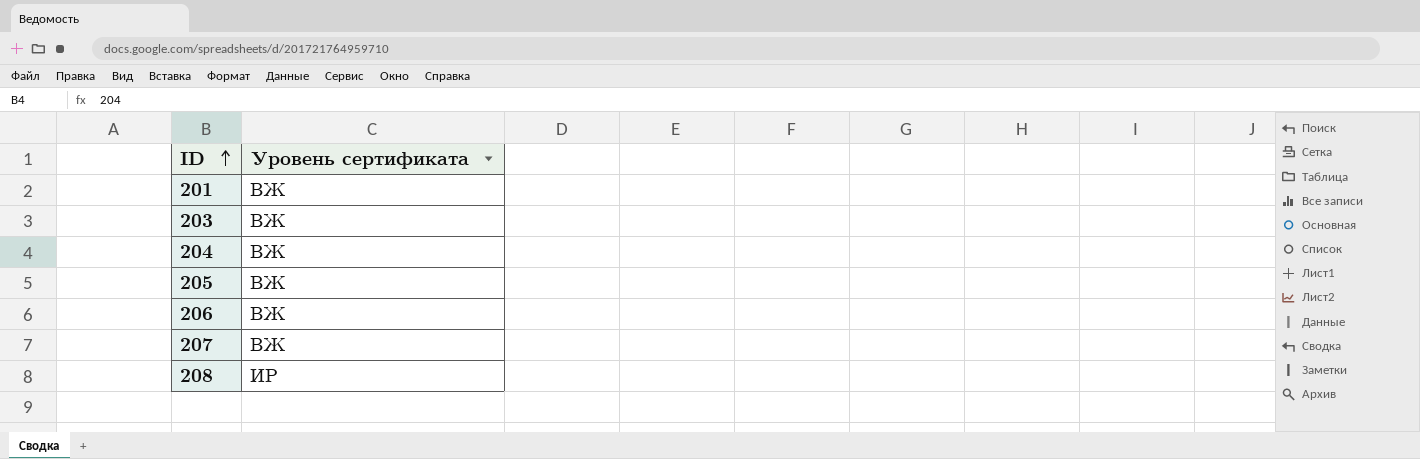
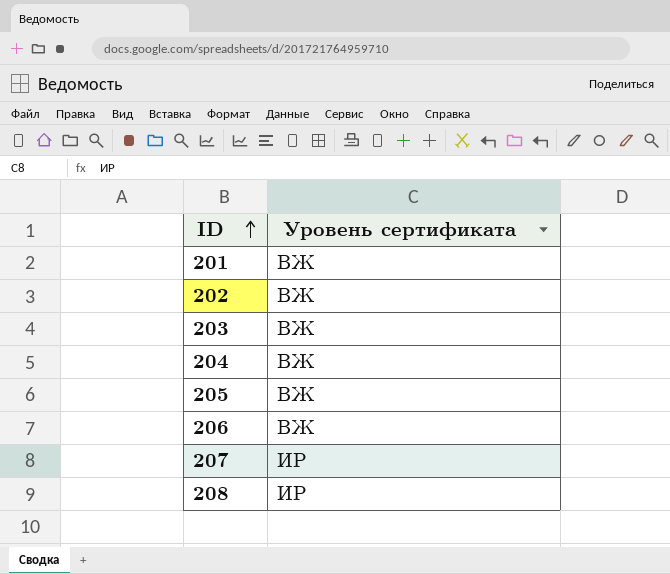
row 202: none -> ВЖ
207 | Уровень сертификата: ВЖ -> ИР

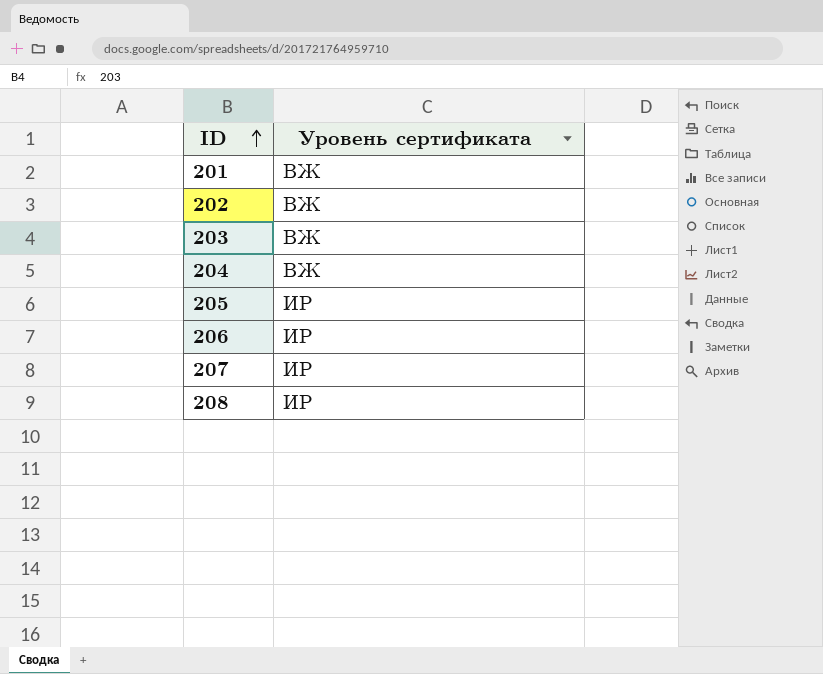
205 | Уровень сертификата: ВЖ -> ИР
206 | Уровень сертификата: ВЖ -> ИР

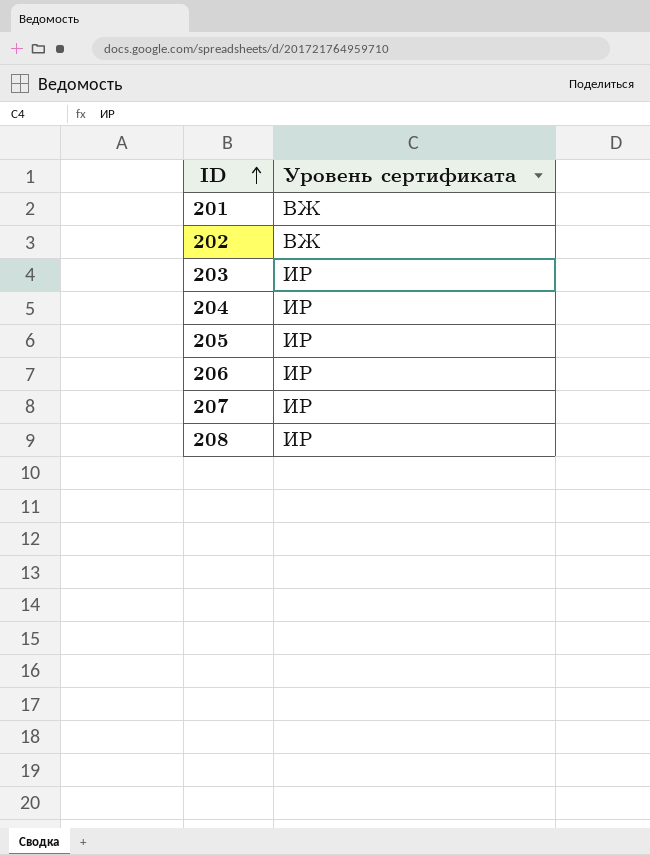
203 | Уровень сертификата: ВЖ -> ИР
204 | Уровень сертификата: ВЖ -> ИР

